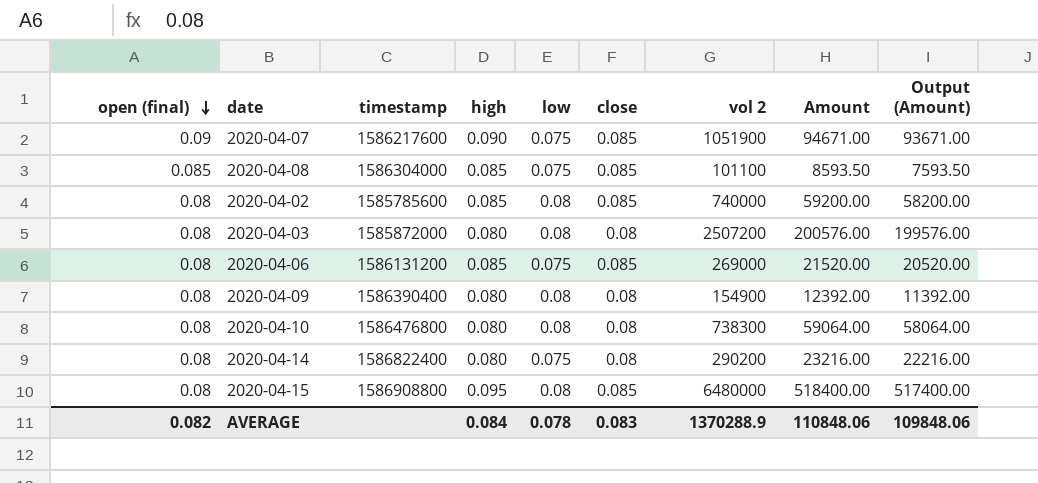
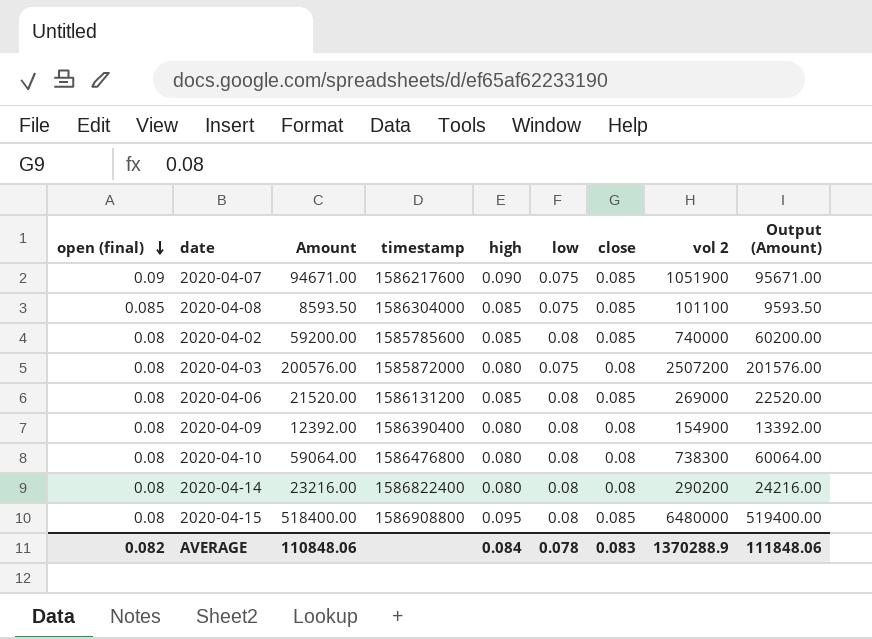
column Amount | position: 8 -> 3
column Output (Amount) | formula: [Amount] - 1000 -> [Amount] + 1000
2020-04-03 | low: 0.08 -> 0.075
2020-04-06 | low: 0.075 -> 0.08
2020-04-14 | low: 0.075 -> 0.08
AVERAGE | Output (Amount): 109848.06 -> 111848.06

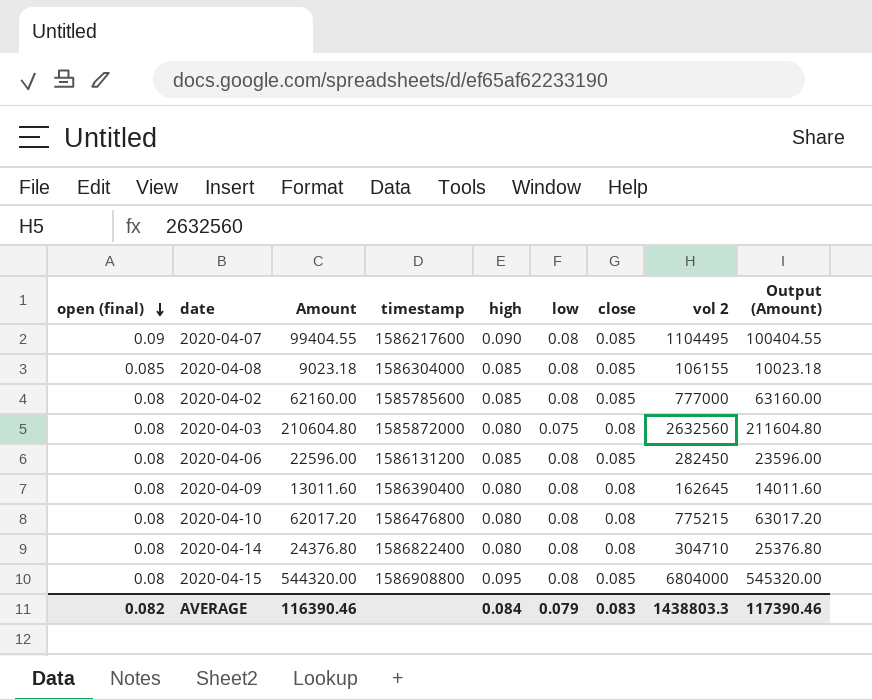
2020-04-07 | Amount: 94671.00 -> 99404.55
2020-04-07 | low: 0.075 -> 0.08
2020-04-07 | vol 2: 1051900 -> 1104495
2020-04-07 | Output (Amount): 95671.00 -> 100404.55
2020-04-08 | Amount: 8593.50 -> 9023.18
2020-04-08 | low: 0.075 -> 0.08
2020-04-08 | vol 2: 101100 -> 106155
2020-04-08 | Output (Amount): 9593.50 -> 10023.18
2020-04-02 | Amount: 59200.00 -> 62160.00
2020-04-02 | vol 2: 740000 -> 777000
2020-04-02 | Output (Amount): 60200.00 -> 63160.00
2020-04-03 | Amount: 200576.00 -> 210604.80
2020-04-03 | vol 2: 2507200 -> 2632560
2020-04-03 | Output (Amount): 201576.00 -> 211604.80
2020-04-06 | Amount: 21520.00 -> 22596.00
2020-04-06 | vol 2: 269000 -> 282450
2020-04-06 | Output (Amount): 22520.00 -> 23596.00
2020-04-09 | Amount: 12392.00 -> 13011.60
2020-04-09 | vol 2: 154900 -> 162645
2020-04-09 | Output (Amount): 13392.00 -> 14011.60
2020-04-10 | Amount: 59064.00 -> 62017.20
2020-04-10 | vol 2: 738300 -> 775215
2020-04-10 | Output (Amount): 60064.00 -> 63017.20
2020-04-14 | Amount: 23216.00 -> 24376.80
2020-04-14 | vol 2: 290200 -> 304710
2020-04-14 | Output (Amount): 24216.00 -> 25376.80
2020-04-15 | Amount: 518400.00 -> 544320.00
2020-04-15 | vol 2: 6480000 -> 6804000
2020-04-15 | Output (Amount): 519400.00 -> 545320.00
AVERAGE | Amount: 110848.06 -> 116390.46
AVERAGE | low: 0.078 -> 0.079
AVERAGE | vol 2: 1370288.9 -> 1438803.3
AVERAGE | Output (Amount): 111848.06 -> 117390.46

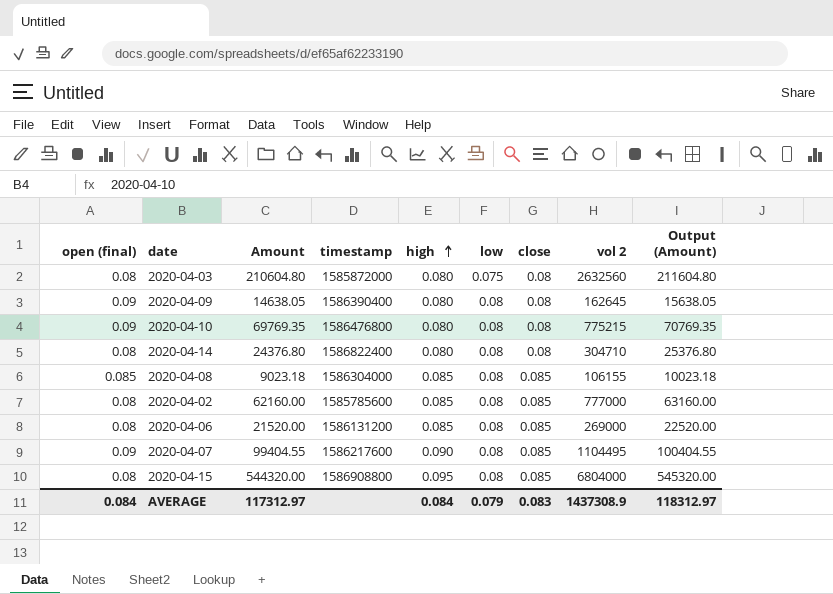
row order: open (final) descending -> high ascending
2020-04-09 | open (final): 0.08 -> 0.09
2020-04-09 | Amount: 13011.60 -> 14638.05
2020-04-09 | Output (Amount): 14011.60 -> 15638.05
2020-04-10 | open (final): 0.08 -> 0.09
2020-04-10 | Amount: 62017.20 -> 69769.35
2020-04-10 | Output (Amount): 63017.20 -> 70769.35
2020-04-06 | Amount: 22596.00 -> 21520.00
2020-04-06 | vol 2: 282450 -> 269000
2020-04-06 | Output (Amount): 23596.00 -> 22520.00
AVERAGE | open (final): 0.082 -> 0.084
AVERAGE | Amount: 116390.46 -> 117312.97
AVERAGE | vol 2: 1438803.3 -> 1437308.9
AVERAGE | Output (Amount): 117390.46 -> 118312.97

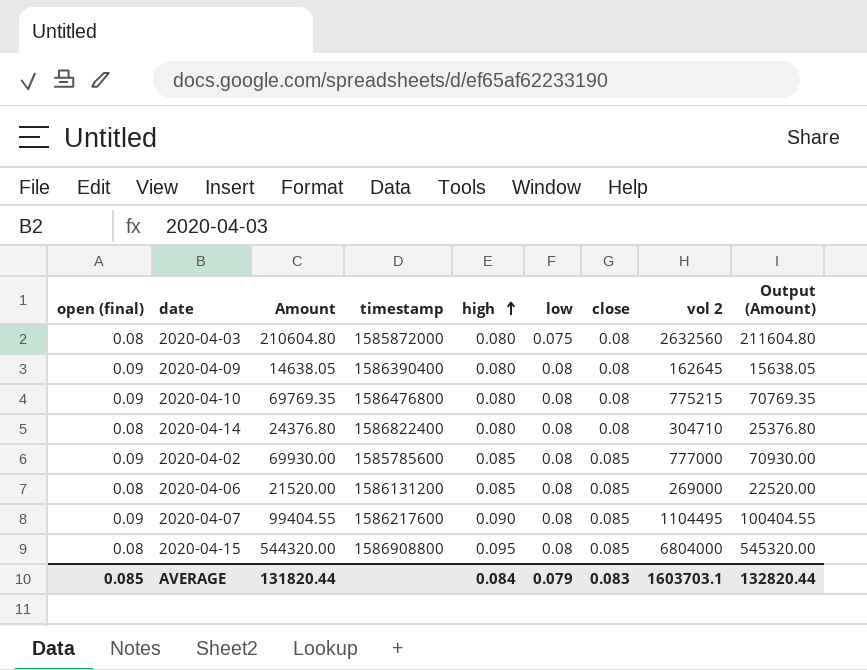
row 2020-04-08: 0.085 | 9023.18 | 1586304000 | 0.085 | 0.08 | 0.085 | 106155 | 10023.18 -> none
2020-04-02 | open (final): 0.08 -> 0.09
2020-04-02 | Amount: 62160.00 -> 69930.00
2020-04-02 | Output (Amount): 63160.00 -> 70930.00
AVERAGE | open (final): 0.084 -> 0.085
AVERAGE | Amount: 117312.97 -> 131820.44
AVERAGE | vol 2: 1437308.9 -> 1603703.1
AVERAGE | Output (Amount): 118312.97 -> 132820.44

